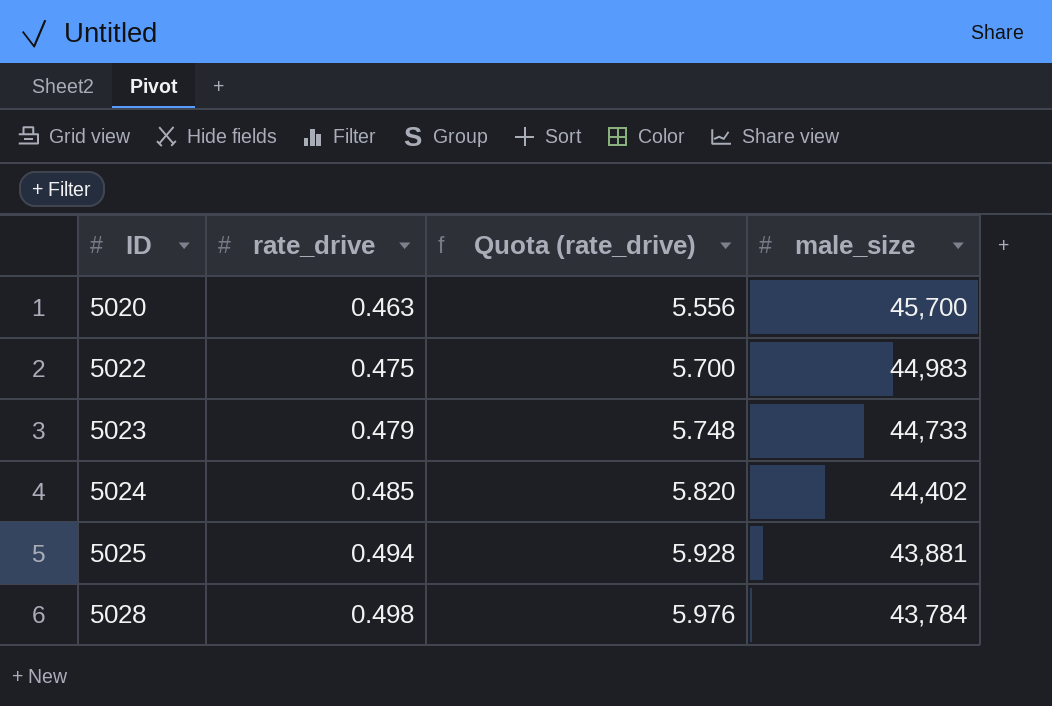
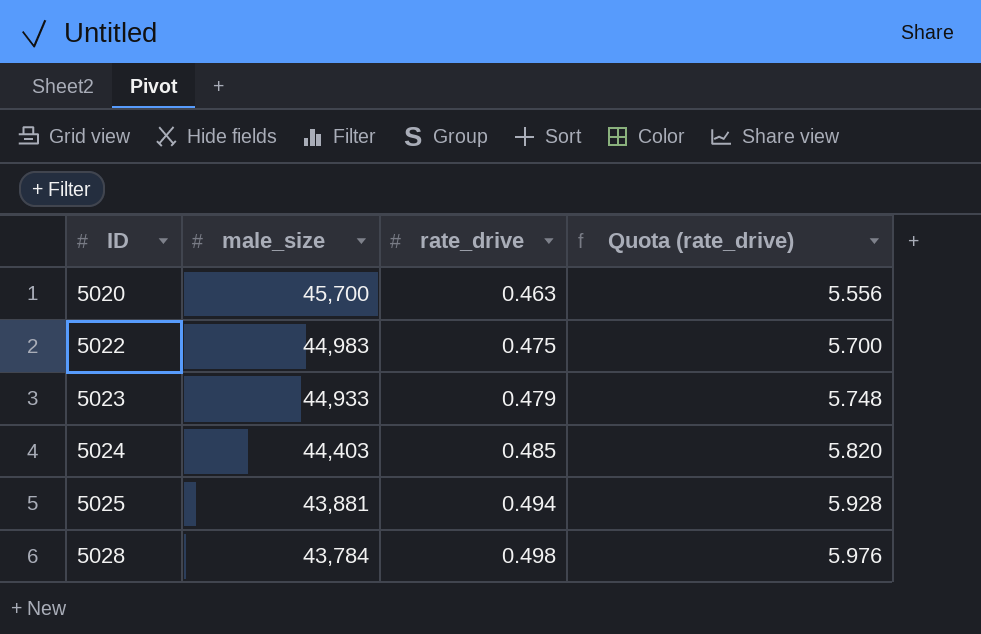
column male_size | position: 4 -> 2
5023 | male_size: 44,733 -> 44,933
5024 | male_size: 44,402 -> 44,403

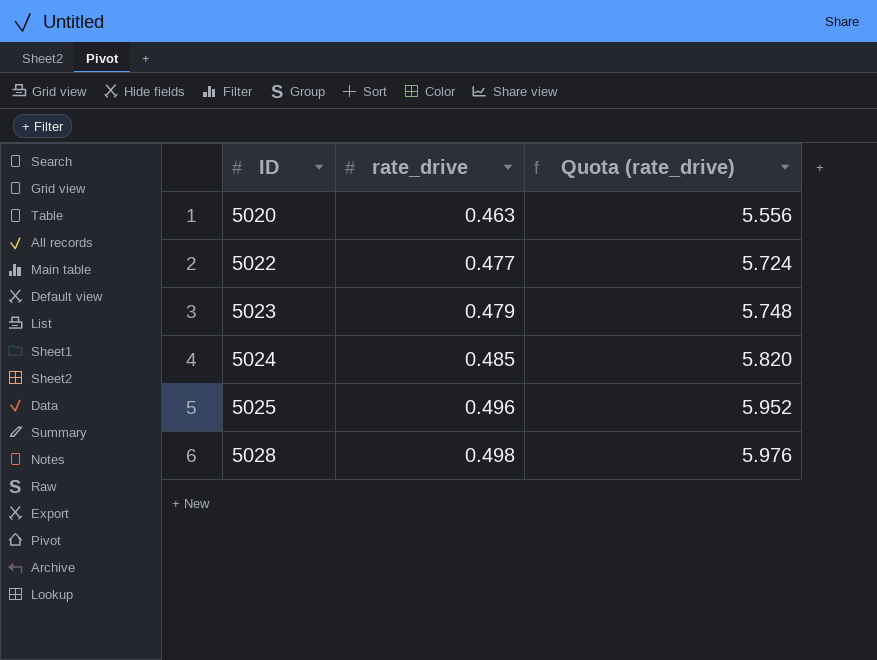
column male_size | position: 2 -> none
5022 | rate_drive: 0.475 -> 0.477
5022 | Quota (rate_drive): 5.700 -> 5.724
5025 | rate_drive: 0.494 -> 0.496
5025 | Quota (rate_drive): 5.928 -> 5.952

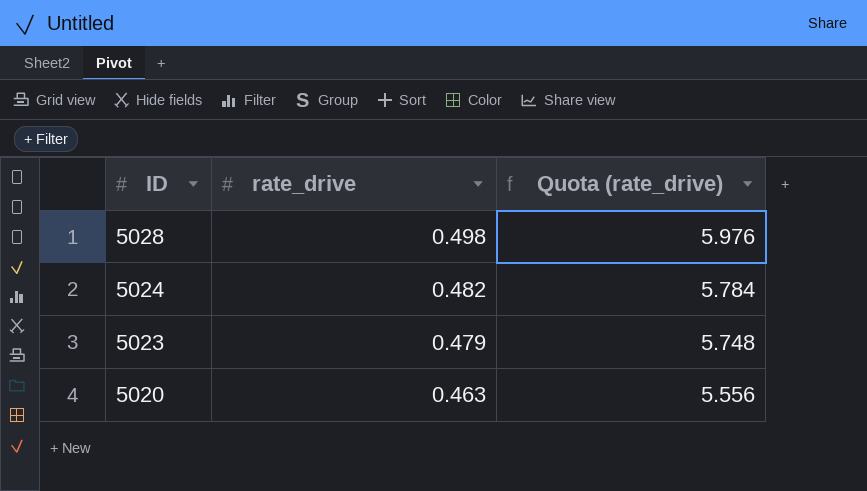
row order: ID ascending -> ID descending
row 5022: 0.477 | 5.724 -> none
row 5025: 0.496 | 5.952 -> none
5024 | rate_drive: 0.485 -> 0.482
5024 | Quota (rate_drive): 5.820 -> 5.784

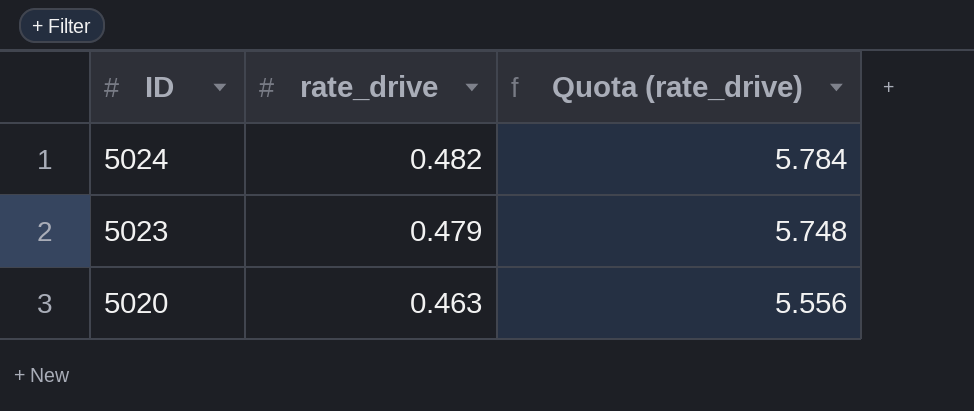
row 5028: 0.498 | 5.976 -> none

